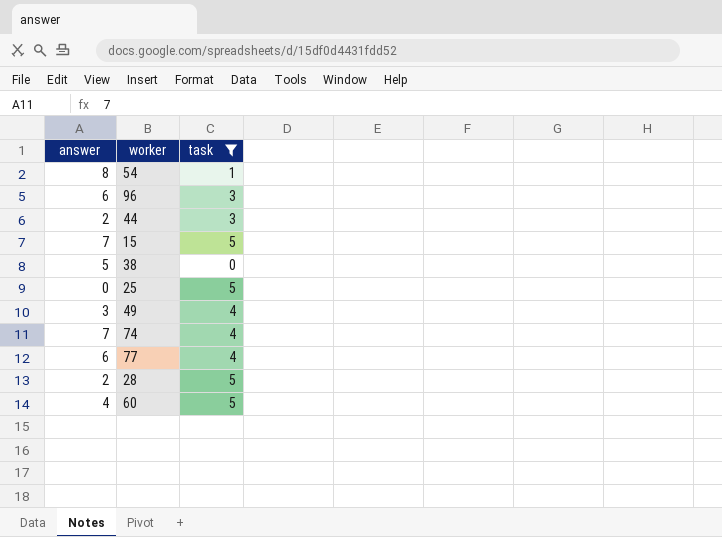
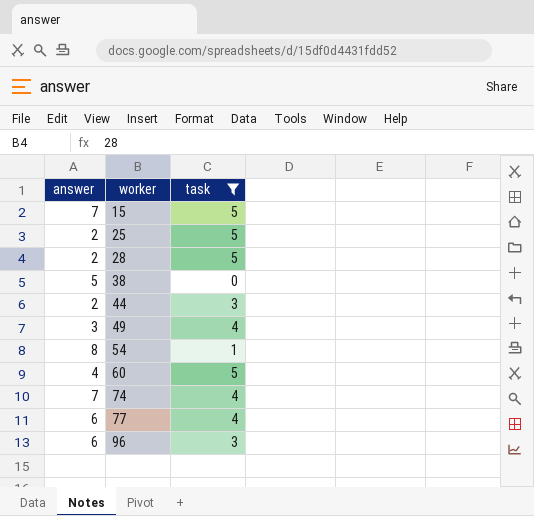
row order: none -> worker ascending
25 | answer: 0 -> 2

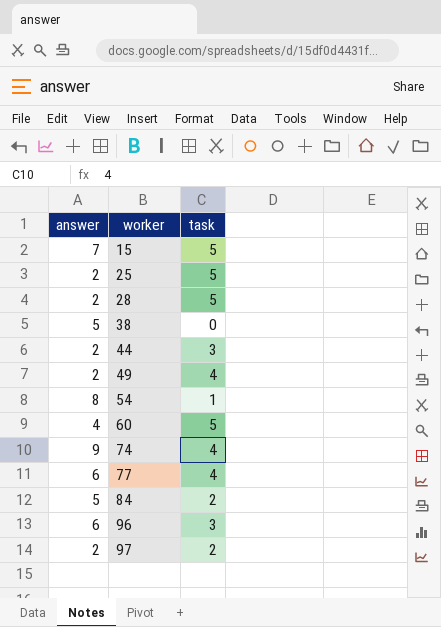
filter: task != 2 -> none
49 | answer: 3 -> 2
74 | answer: 7 -> 9

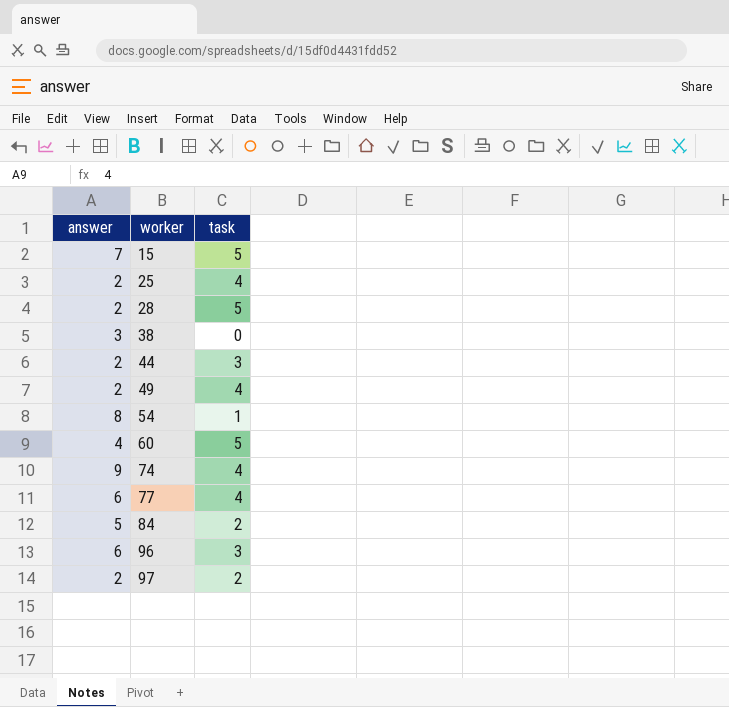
25 | task: 5 -> 4
38 | answer: 5 -> 3

